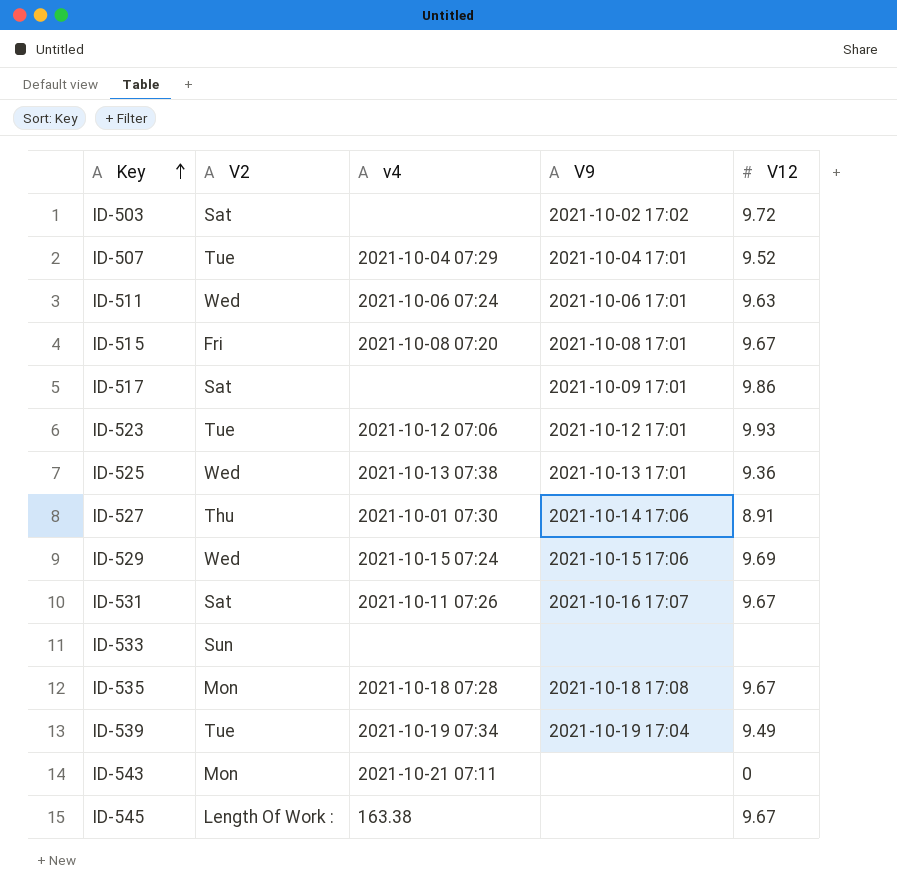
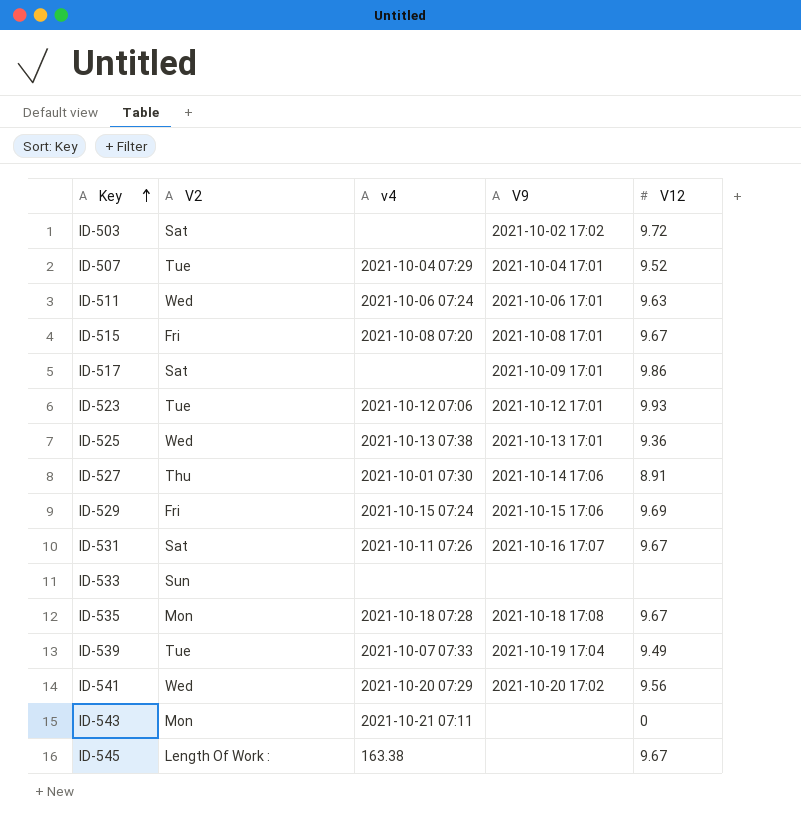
ID-529 | V2: Wed -> Fri
ID-539 | v4: 2021-10-19 07:34 -> 2021-10-07 07:33
row ID-541: none -> Wed | 2021-10-20 07:29 | 2021-10-20 17:02 | 9.56

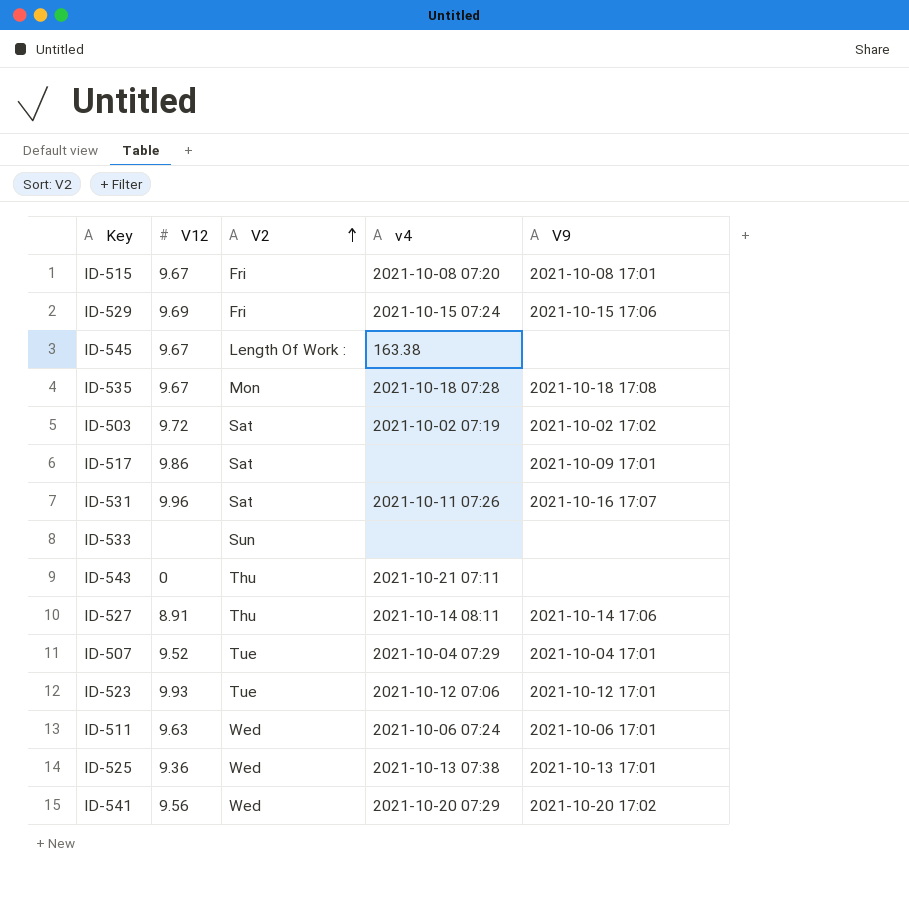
row order: Key ascending -> V2 ascending
column V12 | position: 5 -> 2
row ID-539: Tue | 2021-10-07 07:33 | 2021-10-19 17:04 | 9.49 -> none
ID-503 | v4: none -> 2021-10-02 07:19
ID-531 | V12: 9.67 -> 9.96
ID-543 | V2: Mon -> Thu
ID-527 | v4: 2021-10-01 07:30 -> 2021-10-14 08:11

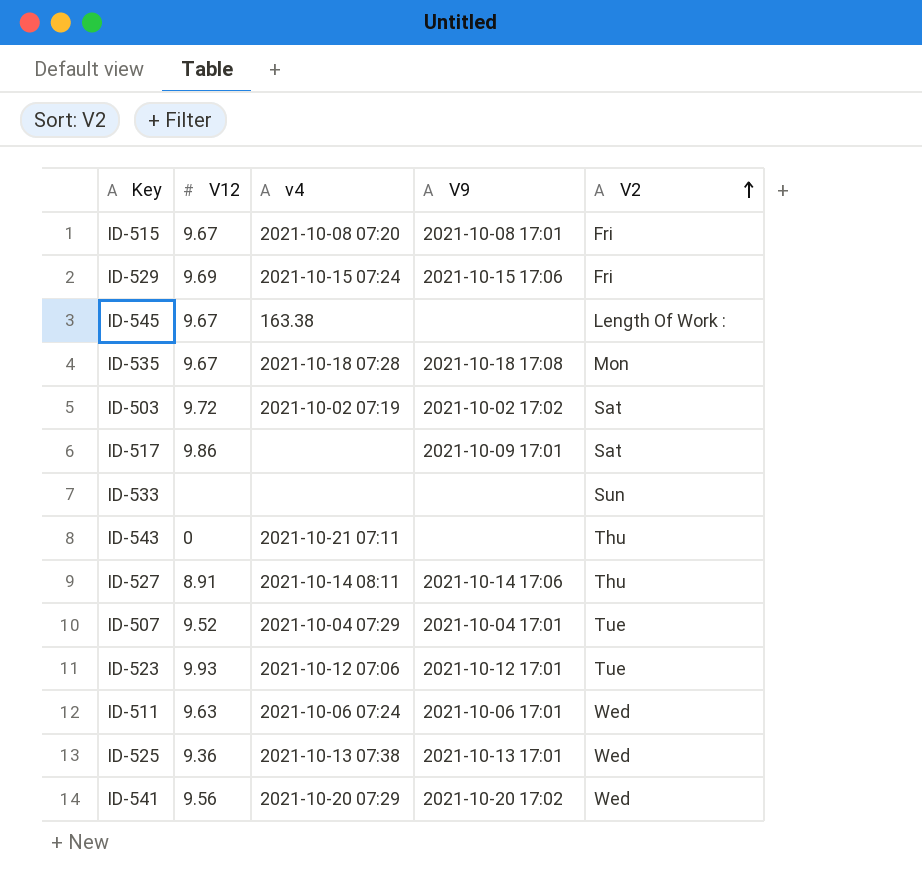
column V2 | position: 3 -> 5
row ID-531: 9.96 | Sat | 2021-10-11 07:26 | 2021-10-16 17:07 -> none

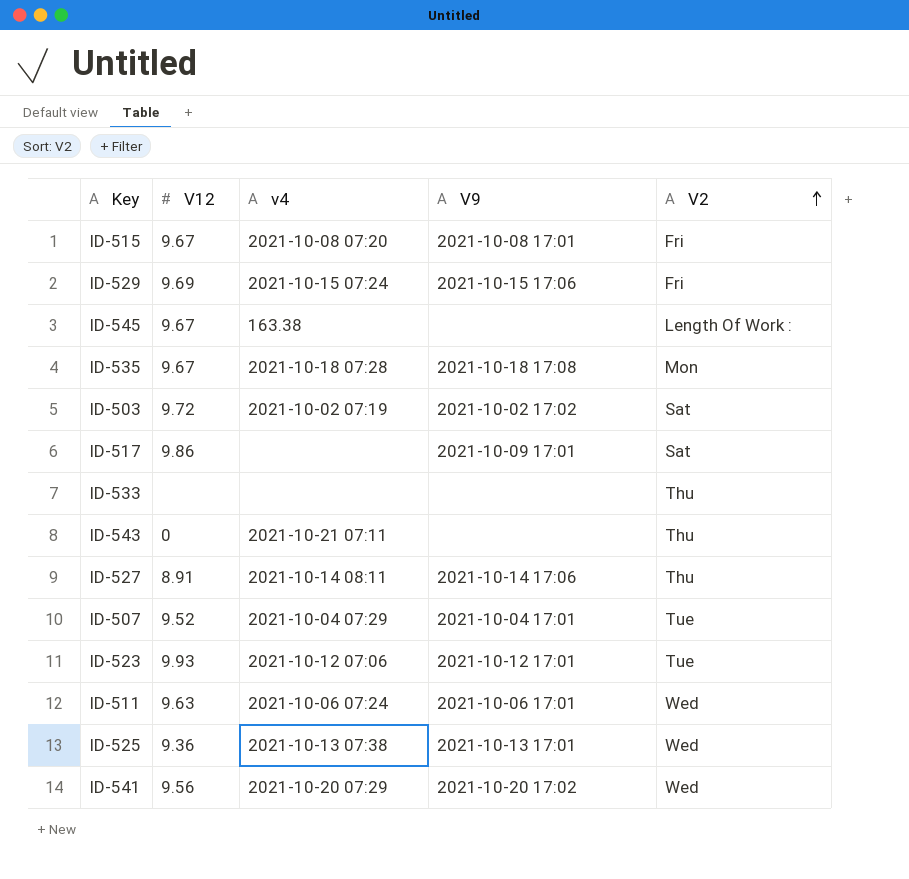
ID-533 | V2: Sun -> Thu

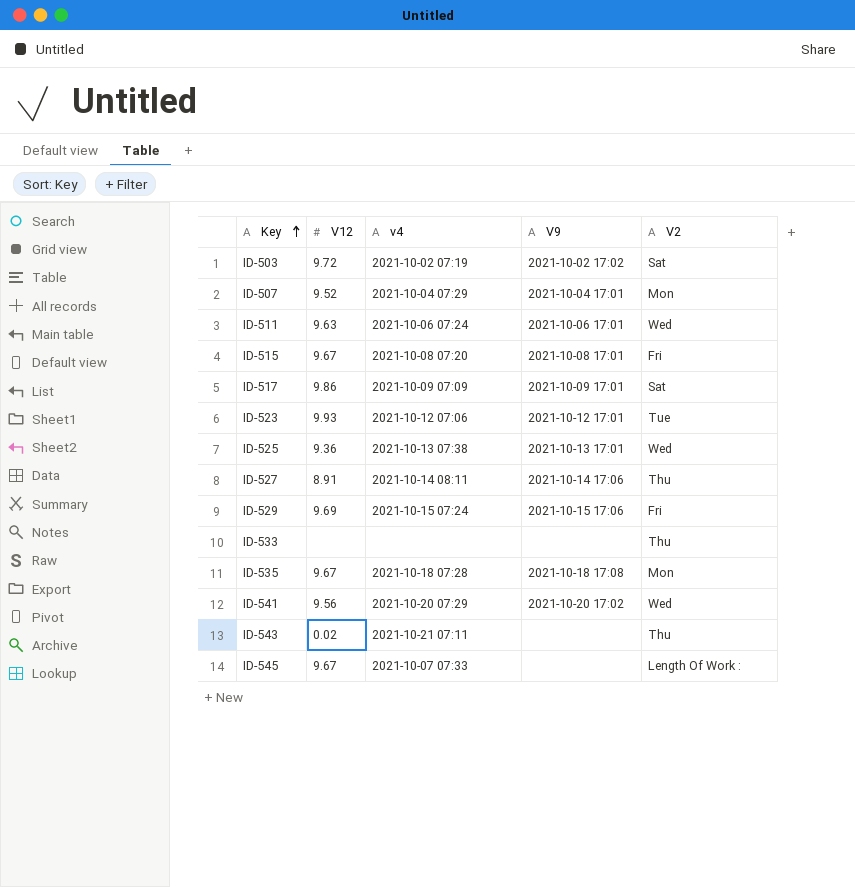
row order: V2 ascending -> Key ascending
ID-507 | V2: Tue -> Mon
ID-517 | v4: none -> 2021-10-09 07:09
ID-543 | V12: 0 -> 0.02
ID-545 | v4: 163.38 -> 2021-10-07 07:33

